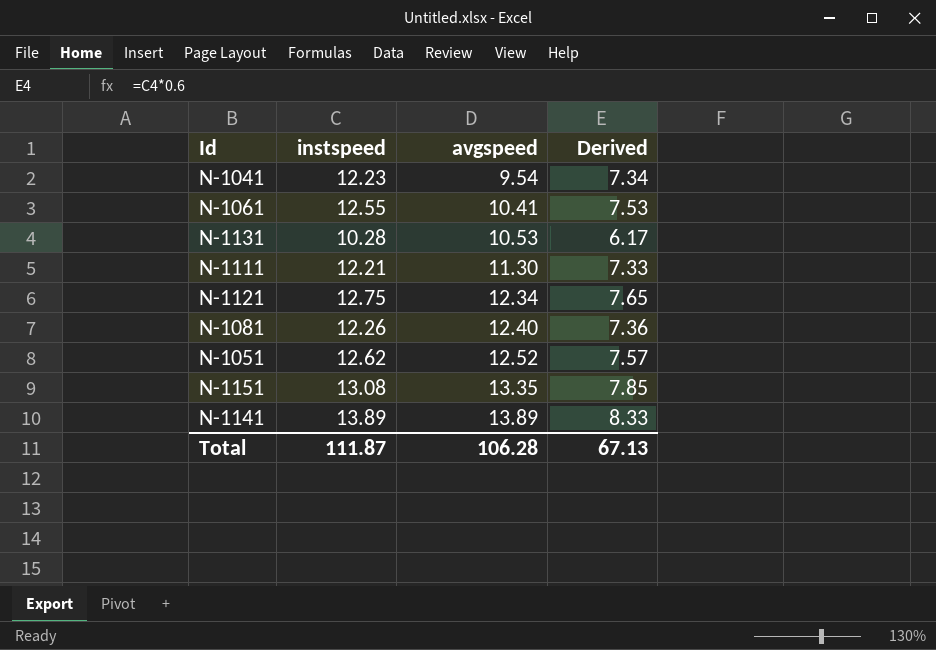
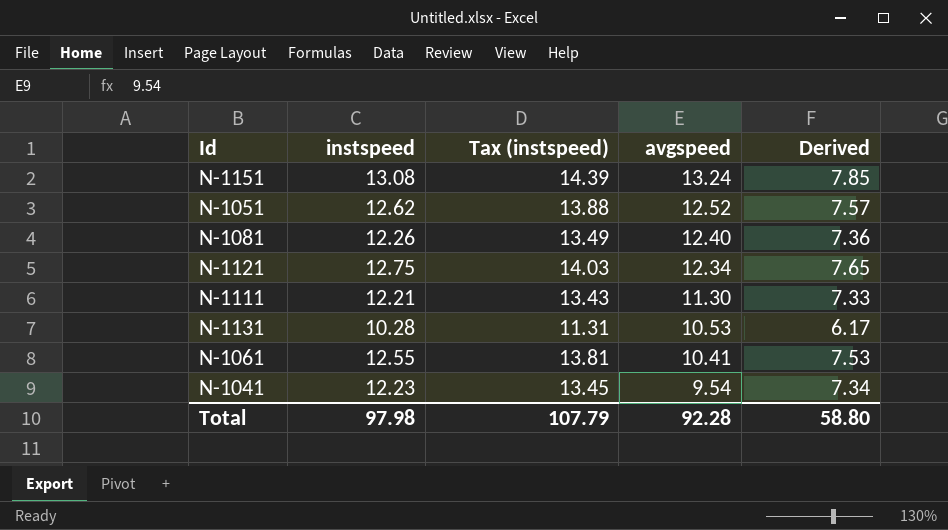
row order: avgspeed ascending -> avgspeed descending
column Tax (instspeed) | formula: none -> [instspeed] * 1.1
row N-1141: 13.89 | 13.89 | 8.33 -> none
N-1151 | avgspeed: 13.35 -> 13.24
Total | instspeed: 111.87 -> 97.98
Total | avgspeed: 106.28 -> 92.28
Total | Derived: 67.13 -> 58.80

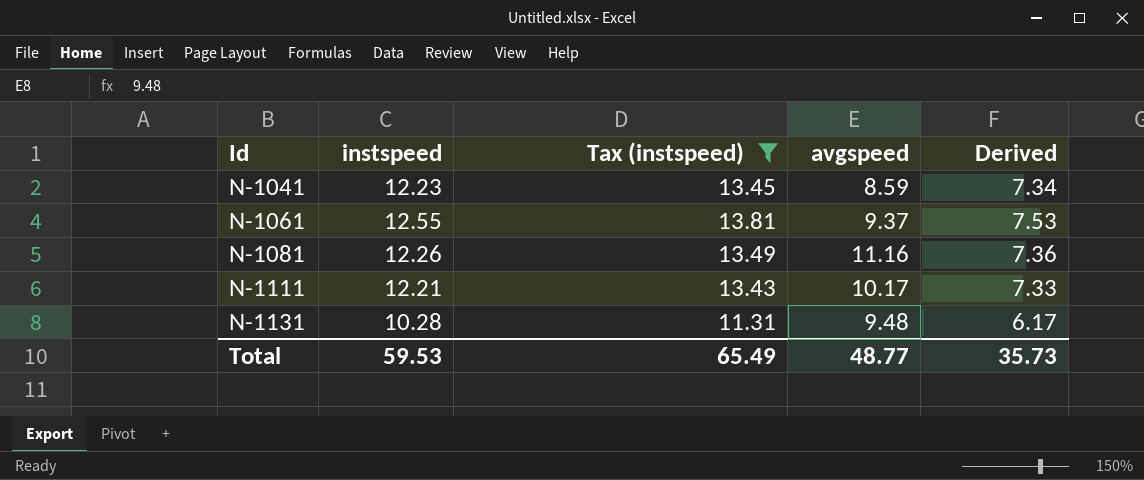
filter: none -> Tax (instspeed) <= 13.81
row order: avgspeed descending -> Id ascending
N-1041 | avgspeed: 9.54 -> 8.59
N-1061 | avgspeed: 10.41 -> 9.37
N-1081 | avgspeed: 12.40 -> 11.16
N-1111 | avgspeed: 11.30 -> 10.17
N-1131 | avgspeed: 10.53 -> 9.48
Total | instspeed: 97.98 -> 59.53
Total | Tax (instspeed): 107.79 -> 65.49
Total | avgspeed: 92.28 -> 48.77
Total | Derived: 58.80 -> 35.73

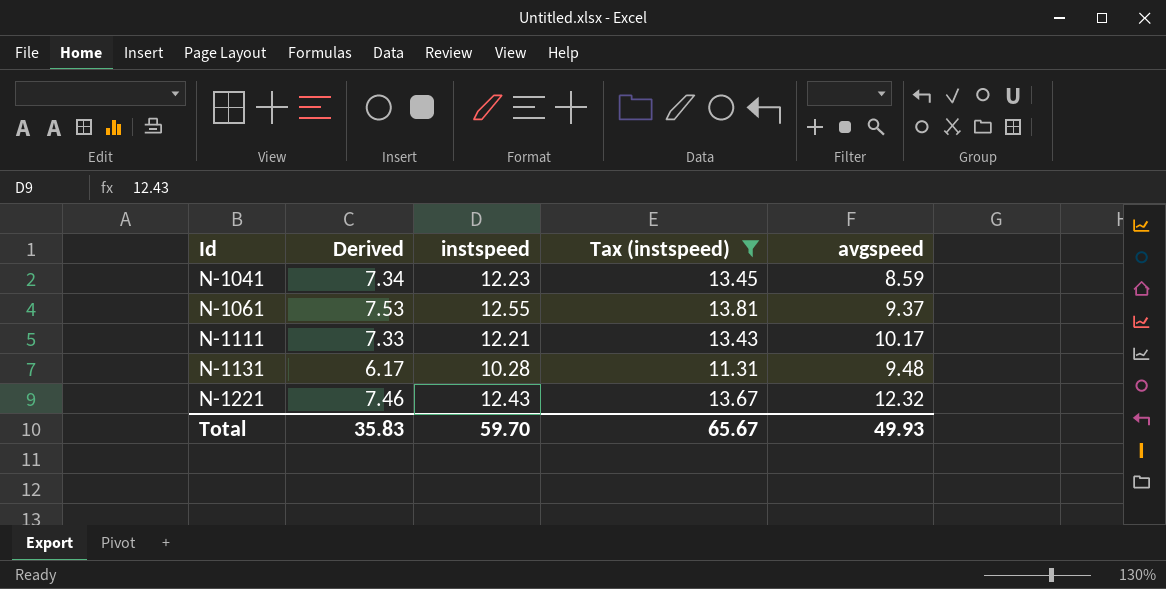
column Derived | position: 5 -> 2
row N-1081: 12.26 | 13.49 | 11.16 | 7.36 -> none
row N-1221: none -> 7.46 | 12.43 | 13.67 | 12.32
Total | Derived: 35.73 -> 35.83
Total | instspeed: 59.53 -> 59.70
Total | Tax (instspeed): 65.49 -> 65.67
Total | avgspeed: 48.77 -> 49.93

